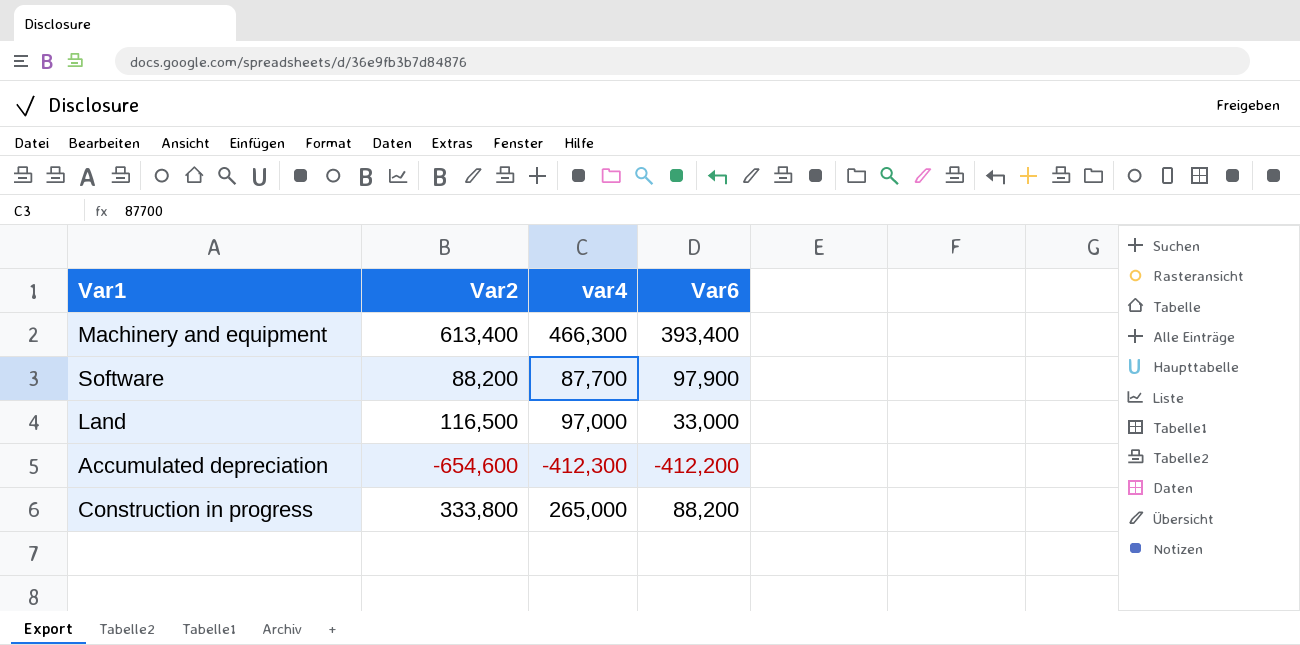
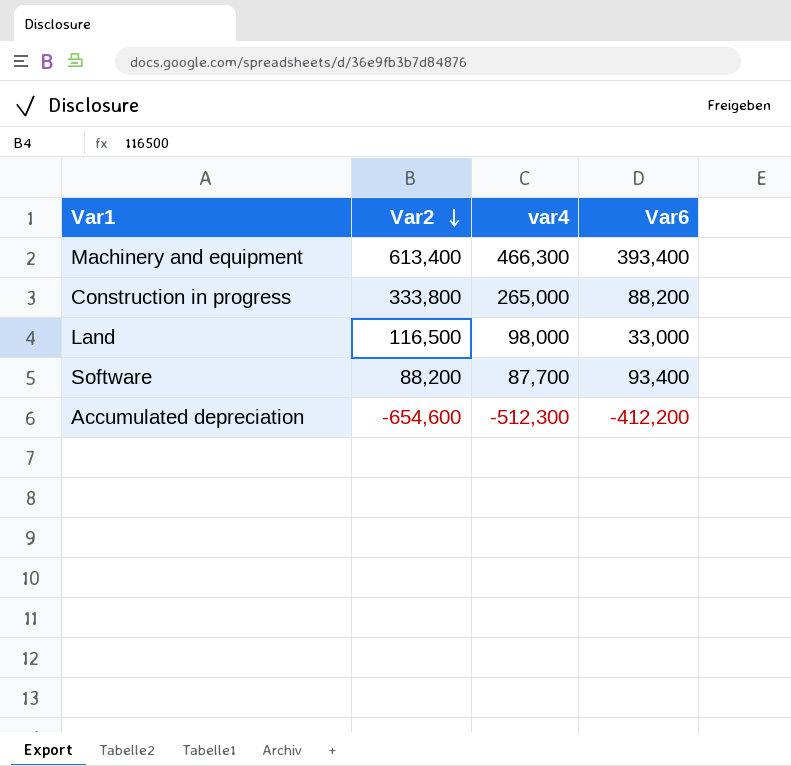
row order: none -> Var2 descending
Land | var4: 97,000 -> 98,000
Software | Var6: 97,900 -> 93,400
Accumulated depreciation | var4: -412,300 -> -512,300

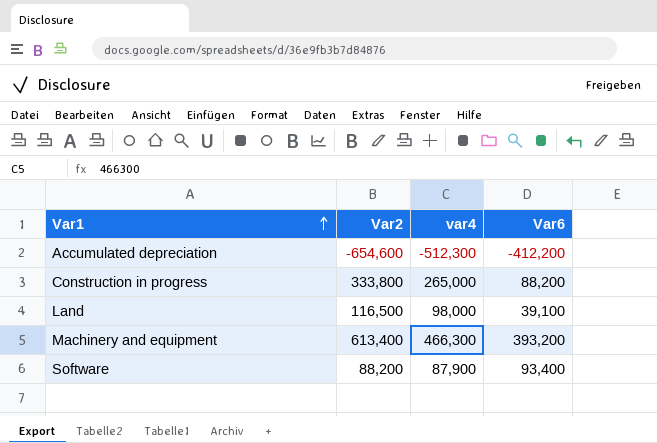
row order: Var2 descending -> Var1 ascending
Land | Var6: 33,000 -> 39,100
Machinery and equipment | Var6: 393,400 -> 393,200
Software | var4: 87,700 -> 87,900

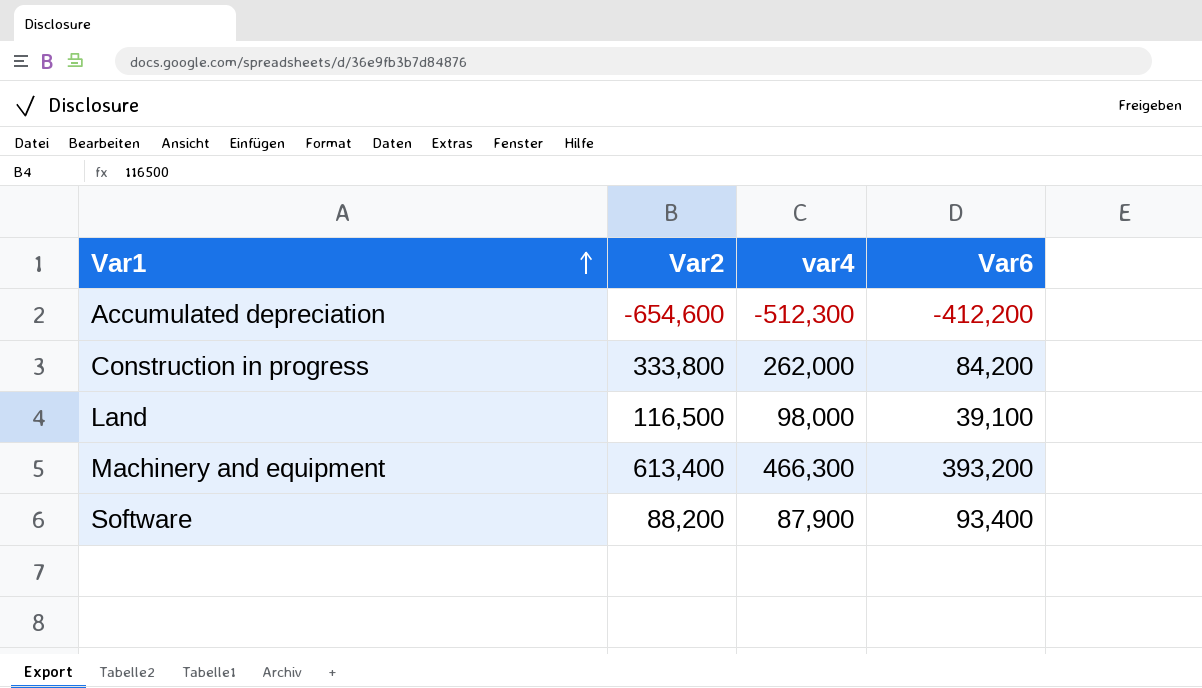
Construction in progress | var4: 265,000 -> 262,000
Construction in progress | Var6: 88,200 -> 84,200

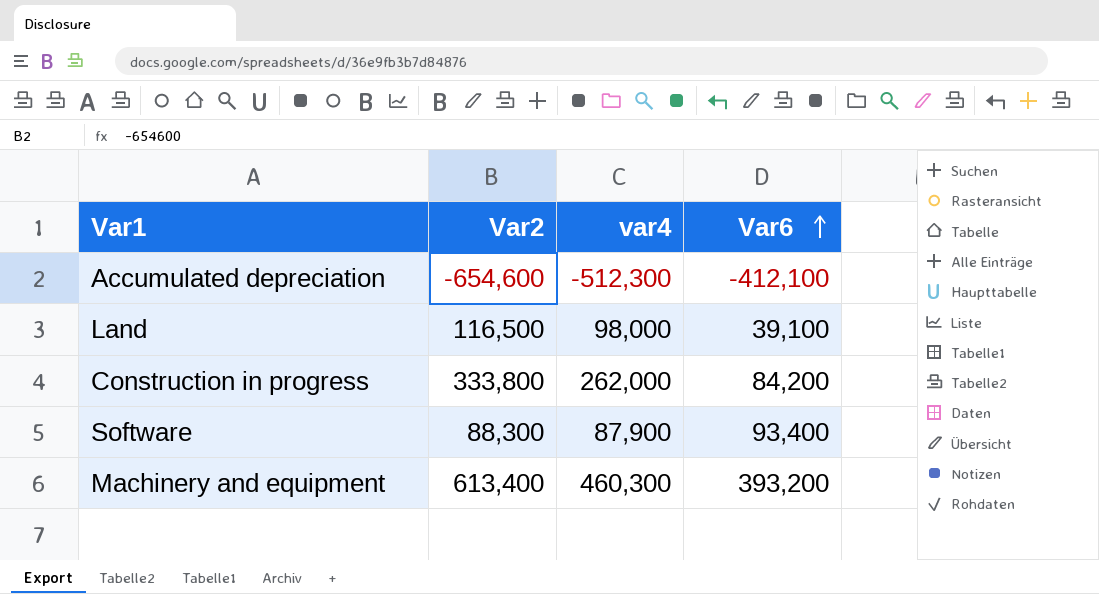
row order: Var1 ascending -> Var6 ascending
Accumulated depreciation | Var6: -412,200 -> -412,100
Software | Var2: 88,200 -> 88,300
Machinery and equipment | var4: 466,300 -> 460,300

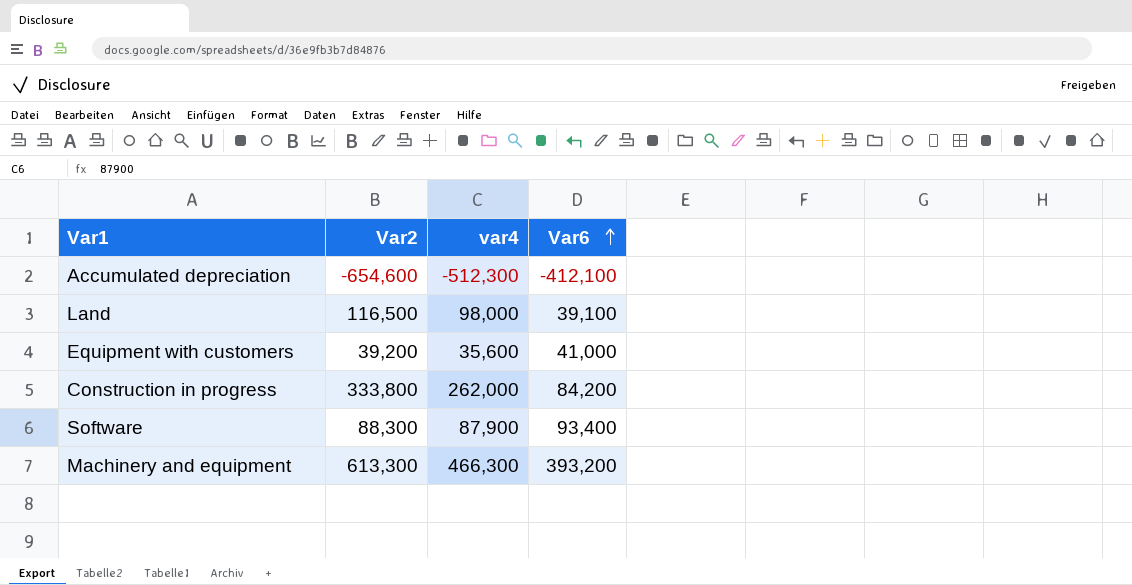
row Equipment with customers: none -> 39,200 | 35,600 | 41,000
Machinery and equipment | Var2: 613,400 -> 613,300
Machinery and equipment | var4: 460,300 -> 466,300

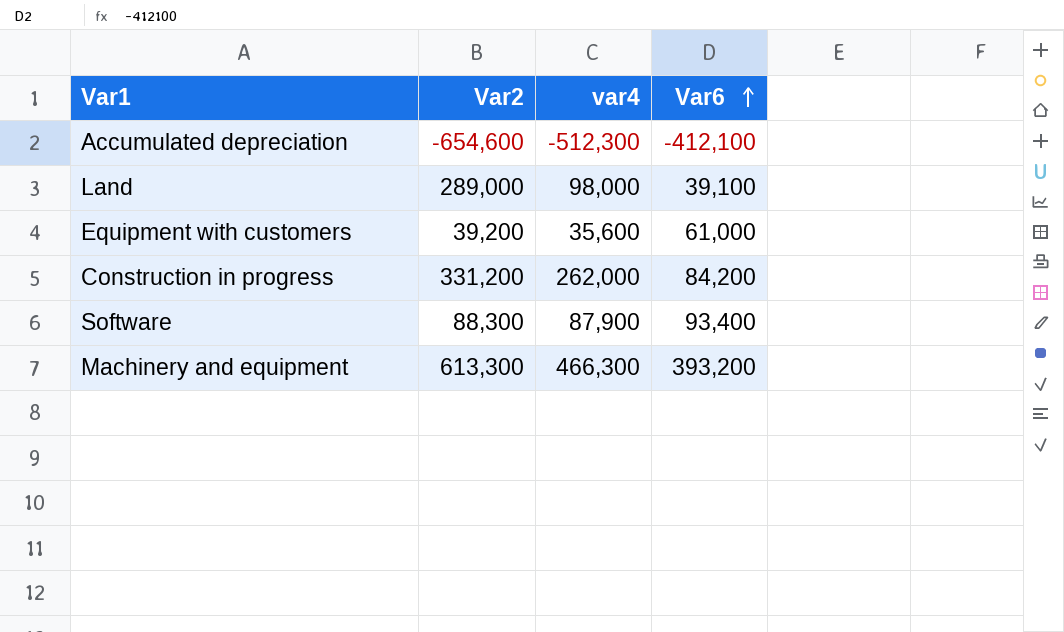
Land | Var2: 116,500 -> 289,000
Equipment with customers | Var6: 41,000 -> 61,000
Construction in progress | Var2: 333,800 -> 331,200

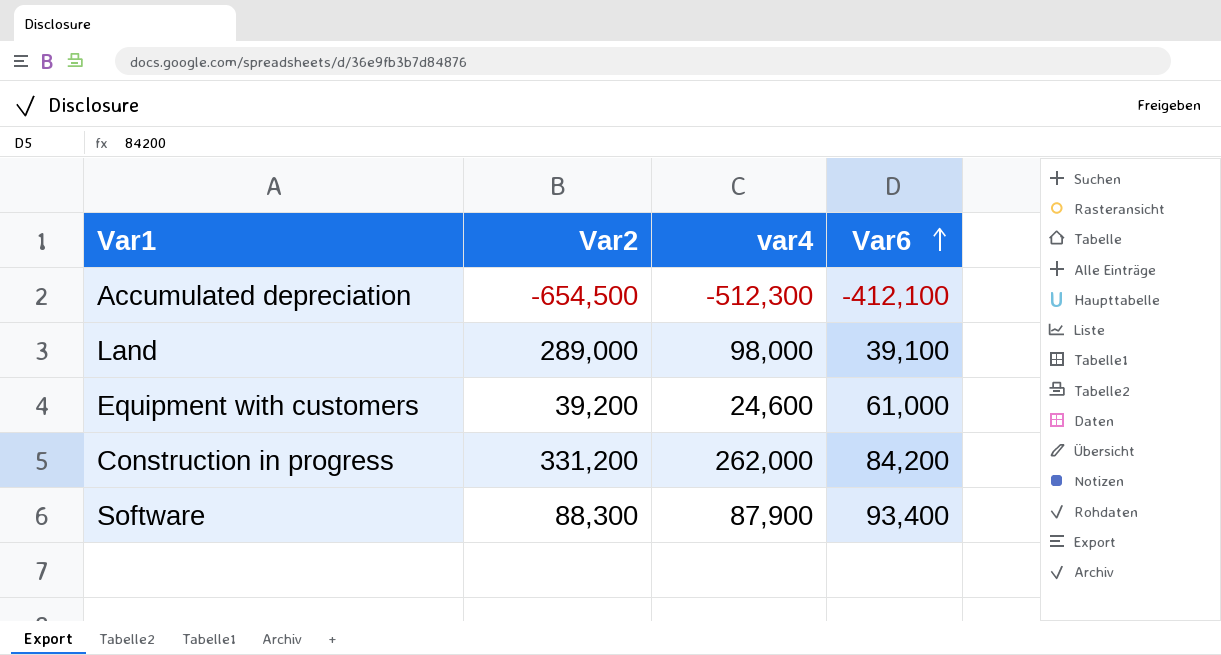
row Machinery and equipment: 613,300 | 466,300 | 393,200 -> none
Accumulated depreciation | Var2: -654,600 -> -654,500
Equipment with customers | var4: 35,600 -> 24,600

